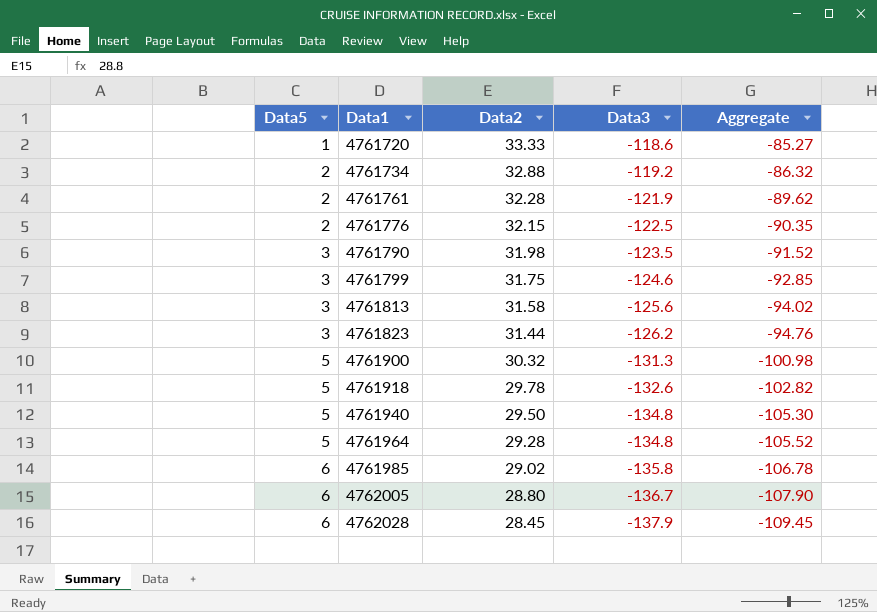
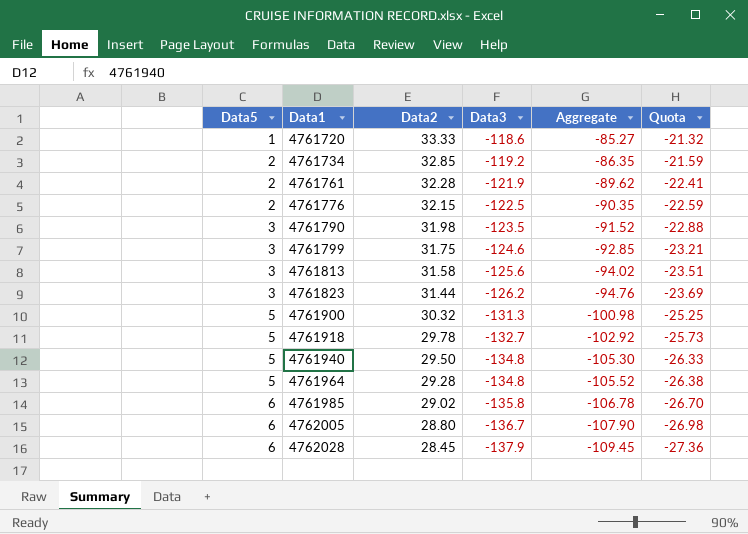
column Quota | formula: none -> [Aggregate] * 0.25
4761734 | Data2: 32.88 -> 32.85
4761734 | Aggregate: -86.32 -> -86.35
4761918 | Data3: -132.6 -> -132.7
4761918 | Aggregate: -102.82 -> -102.92

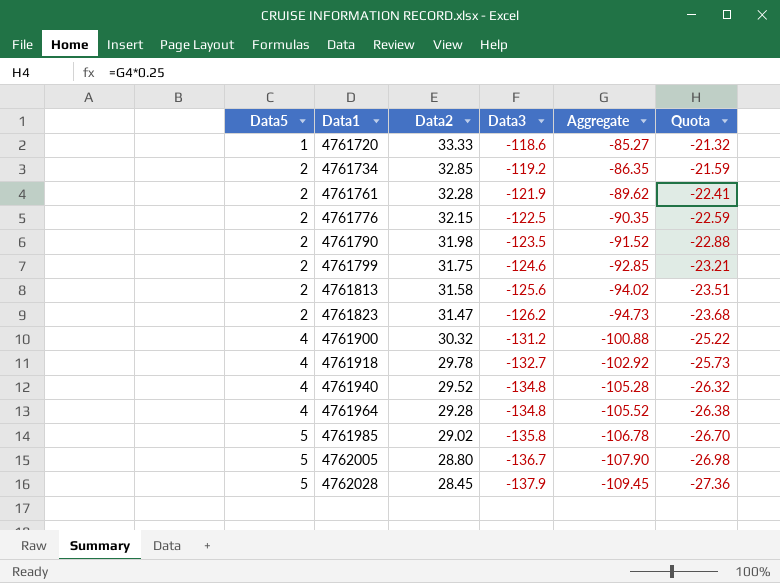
4761790 | Data5: 3 -> 2
4761799 | Data5: 3 -> 2
4761813 | Data5: 3 -> 2
4761823 | Data5: 3 -> 2
4761823 | Data2: 31.44 -> 31.47
4761823 | Aggregate: -94.76 -> -94.73
4761823 | Quota: -23.69 -> -23.68
4761900 | Data5: 5 -> 4
4761900 | Data3: -131.3 -> -131.2
4761900 | Aggregate: -100.98 -> -100.88
4761900 | Quota: -25.25 -> -25.22
4761918 | Data5: 5 -> 4
4761940 | Data5: 5 -> 4
4761940 | Data2: 29.50 -> 29.52
4761940 | Aggregate: -105.30 -> -105.28
4761940 | Quota: -26.33 -> -26.32
4761964 | Data5: 5 -> 4
4761985 | Data5: 6 -> 5
4762005 | Data5: 6 -> 5
4762028 | Data5: 6 -> 5

